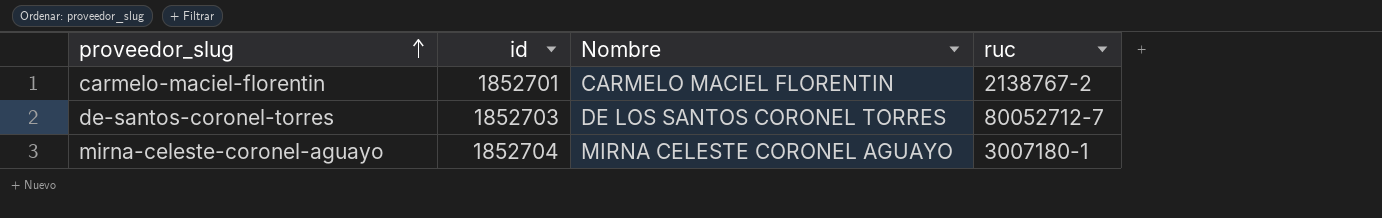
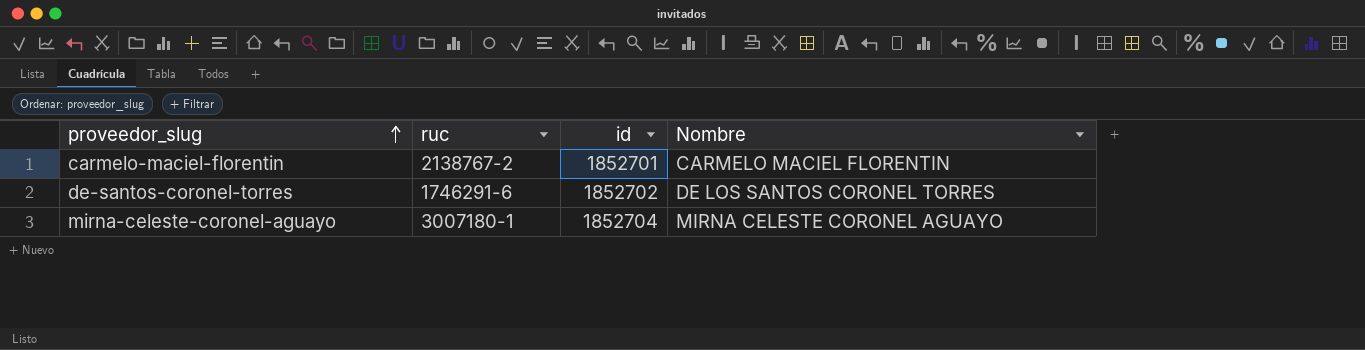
column ruc | position: 4 -> 2
de-santos-coronel-torres | ruc: 80052712-7 -> 1746291-6
de-santos-coronel-torres | id: 1852703 -> 1852702

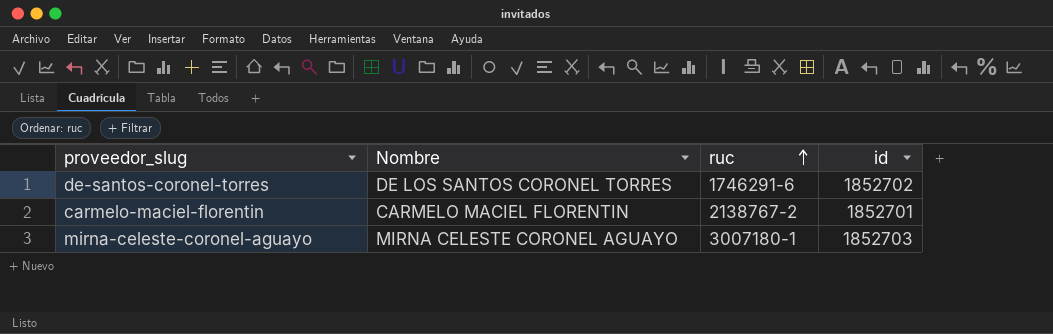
row order: proveedor_slug ascending -> ruc ascending
column Nombre | position: 4 -> 2
mirna-celeste-coronel-aguayo | id: 1852704 -> 1852703

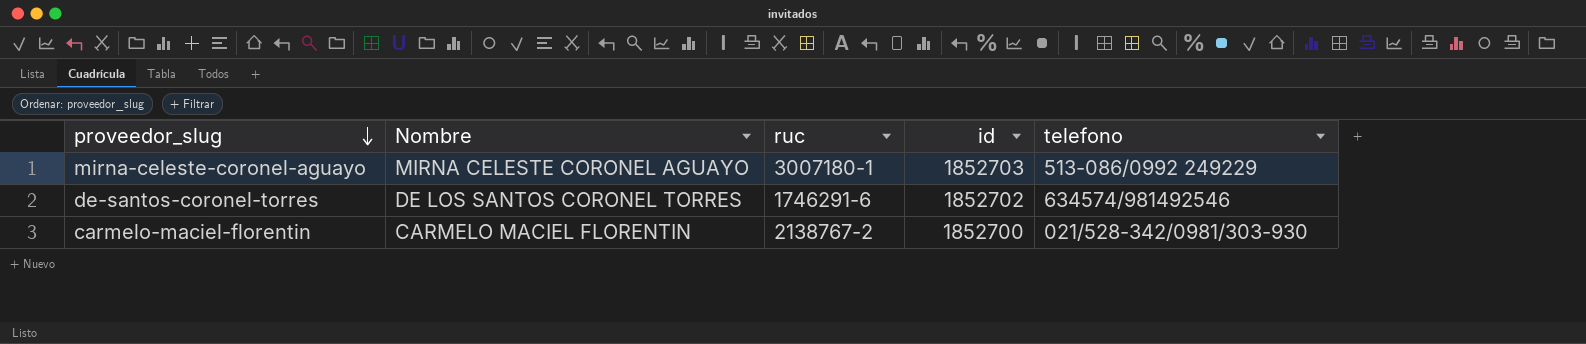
row order: ruc ascending -> proveedor_slug descending
column telefono | position: none -> 5
carmelo-maciel-florentin | id: 1852701 -> 1852700

